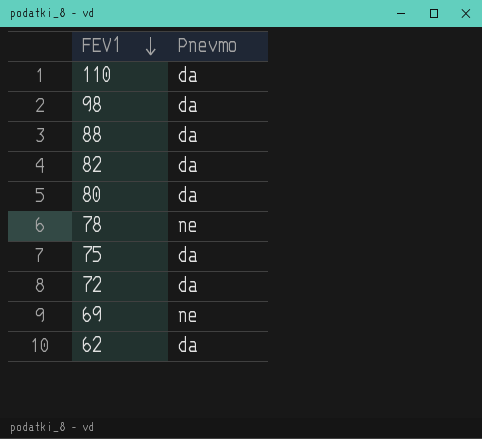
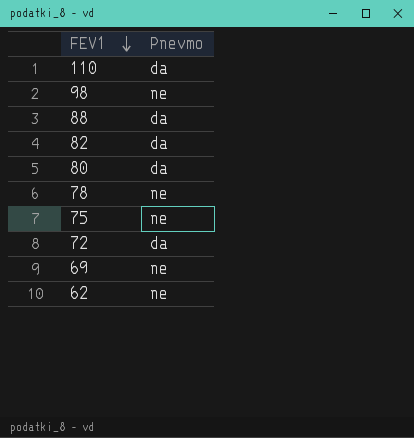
98 | Pnevmo: da -> ne
75 | Pnevmo: da -> ne
62 | Pnevmo: da -> ne

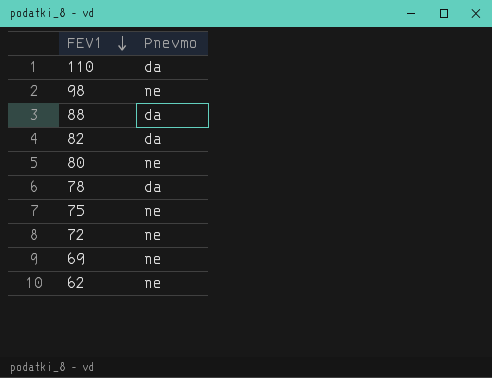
80 | Pnevmo: da -> ne
78 | Pnevmo: ne -> da
72 | Pnevmo: da -> ne

